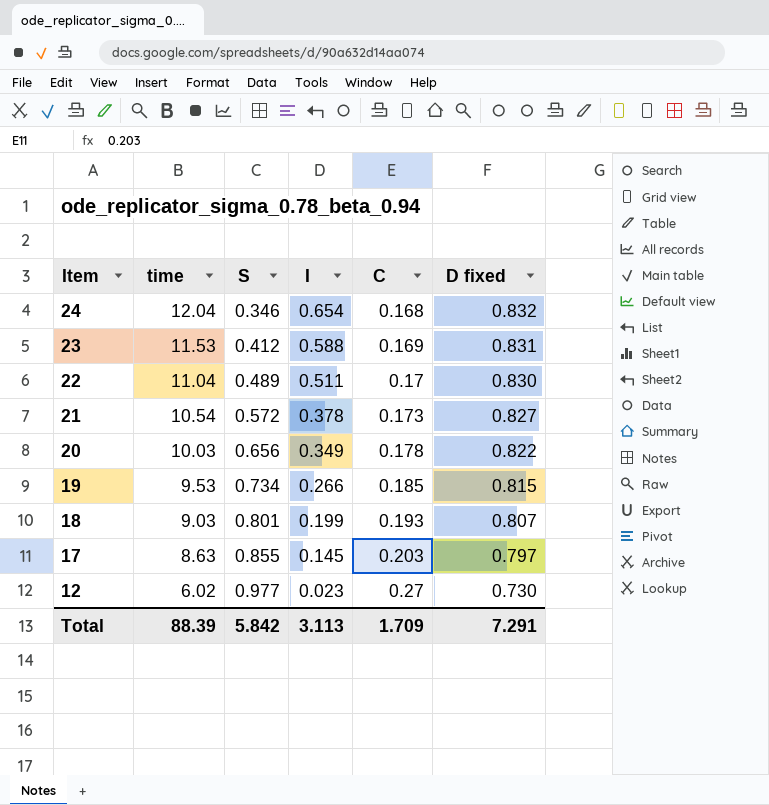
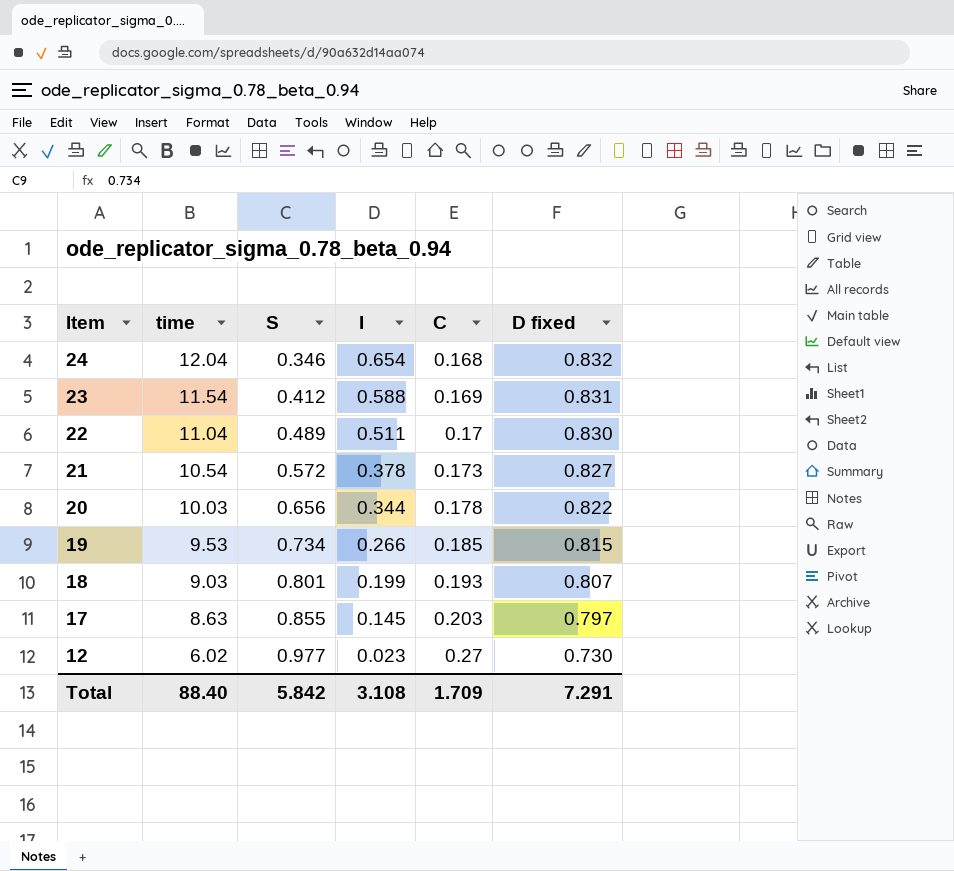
23 | time: 11.53 -> 11.54
20 | I: 0.349 -> 0.344
Total | time: 88.39 -> 88.40
Total | I: 3.113 -> 3.108

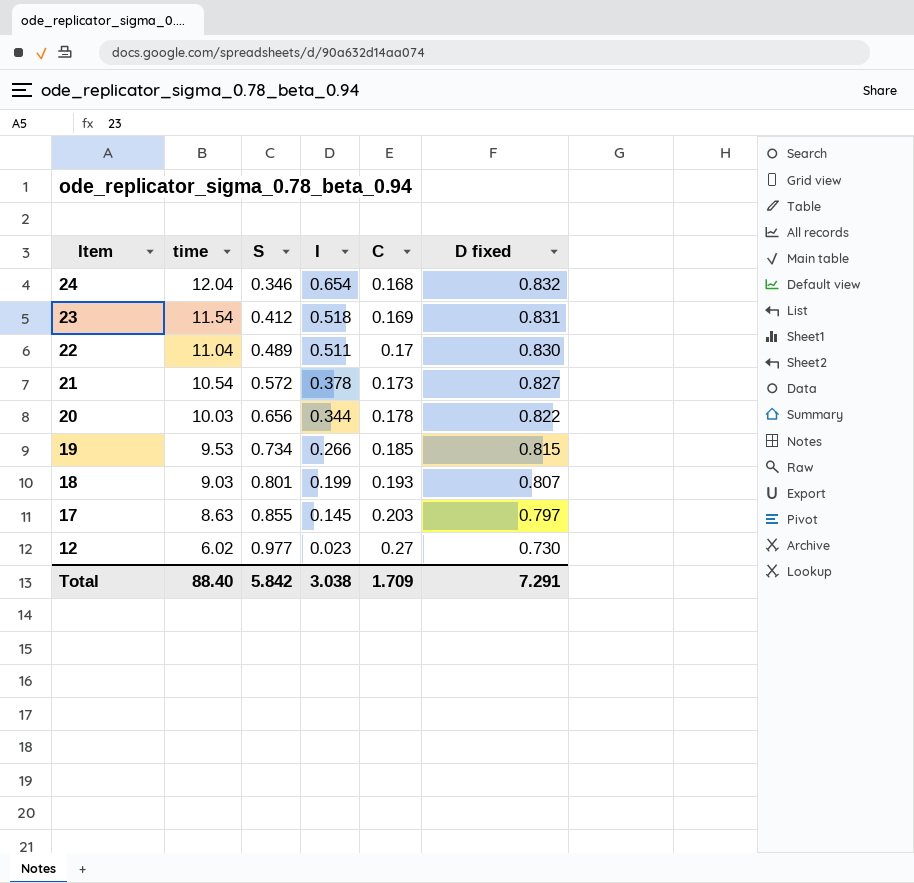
23 | I: 0.588 -> 0.518
Total | I: 3.108 -> 3.038

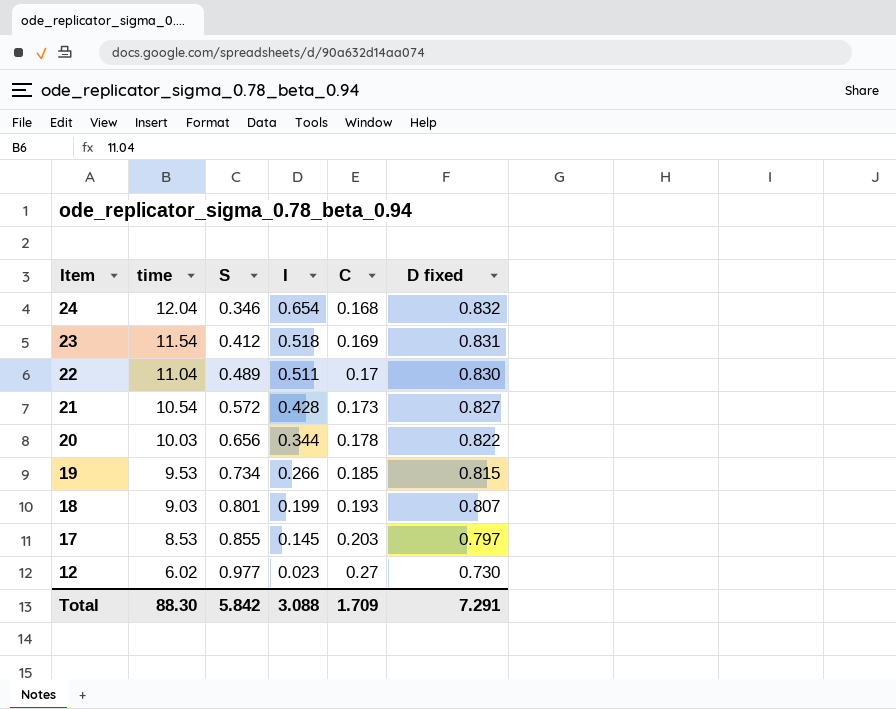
21 | I: 0.378 -> 0.428
17 | time: 8.63 -> 8.53
Total | time: 88.40 -> 88.30
Total | I: 3.038 -> 3.088

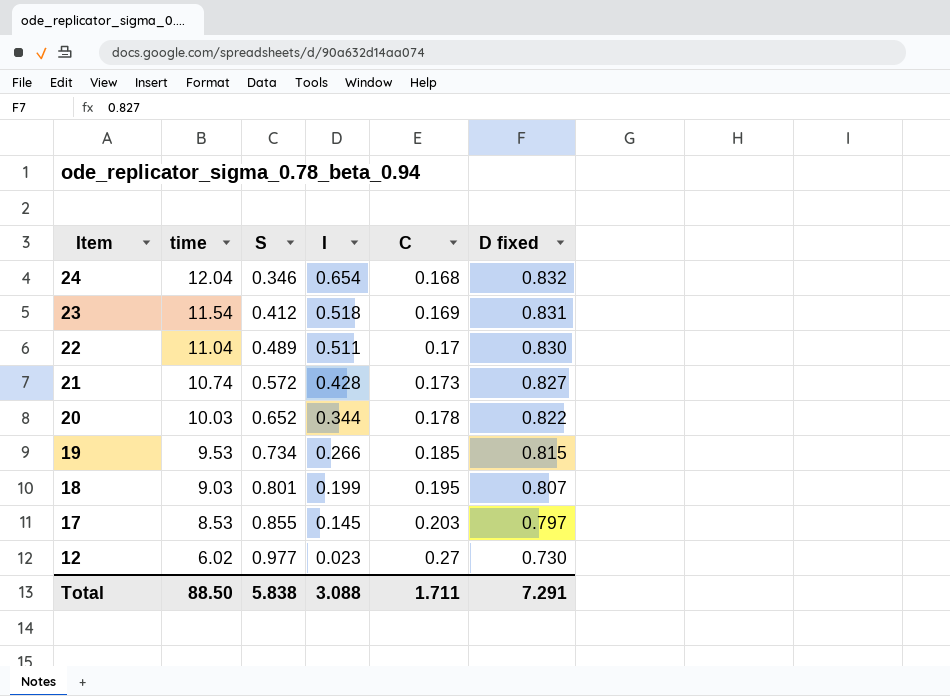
21 | time: 10.54 -> 10.74
20 | S: 0.656 -> 0.652
18 | C: 0.193 -> 0.195
Total | time: 88.30 -> 88.50
Total | S: 5.842 -> 5.838
Total | C: 1.709 -> 1.711

